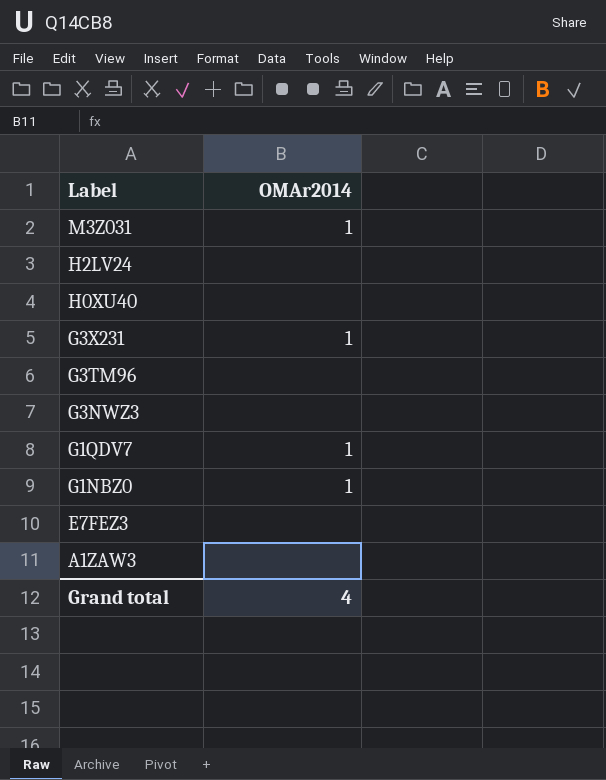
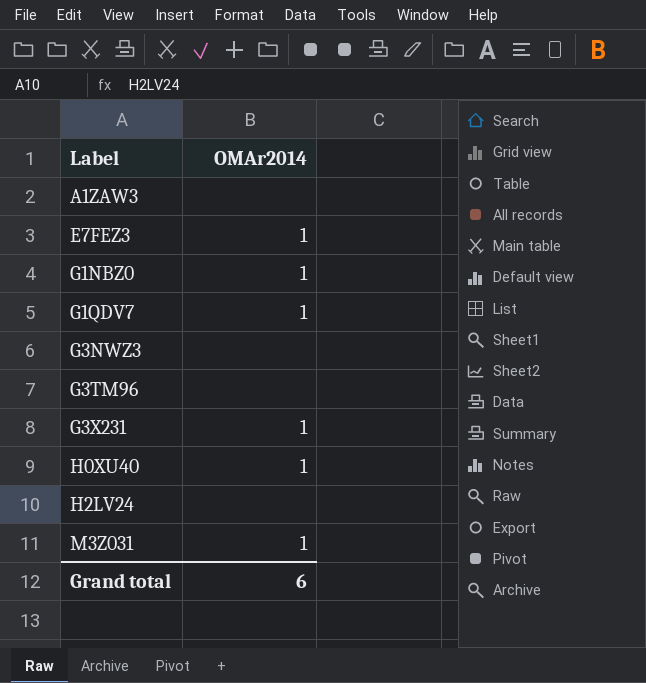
row order: Label descending -> Label ascending
E7FEZ3 | OMAr2014: none -> 1
H0XU40 | OMAr2014: none -> 1
Grand total | OMAr2014: 4 -> 6

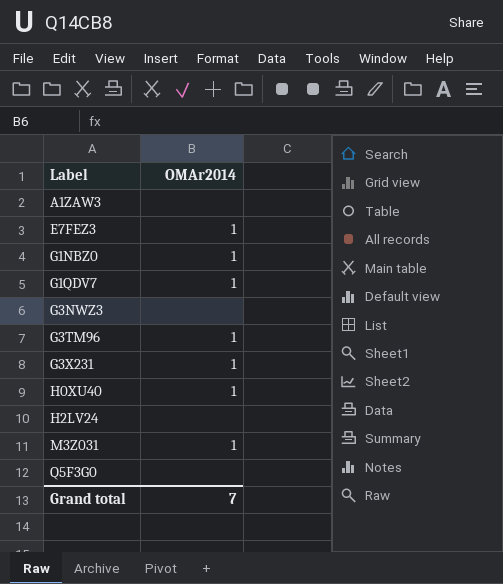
G3TM96 | OMAr2014: none -> 1
row Q5F3G0: none -> none
Grand total | OMAr2014: 6 -> 7

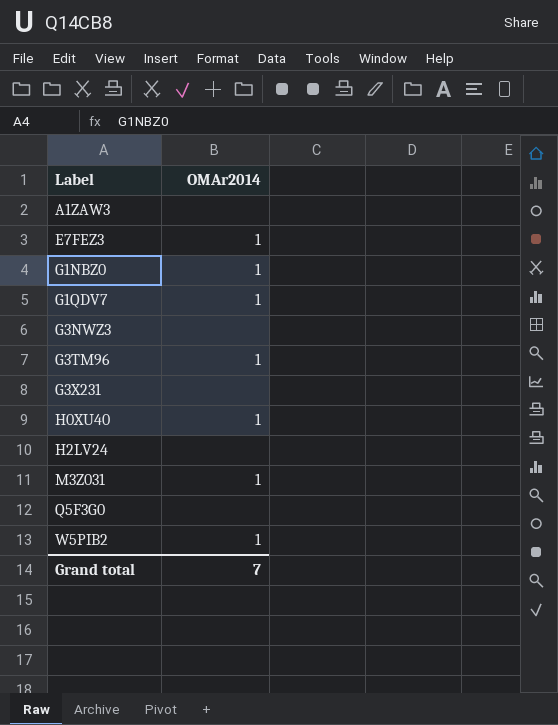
G3X231 | OMAr2014: 1 -> none
row W5PIB2: none -> 1

